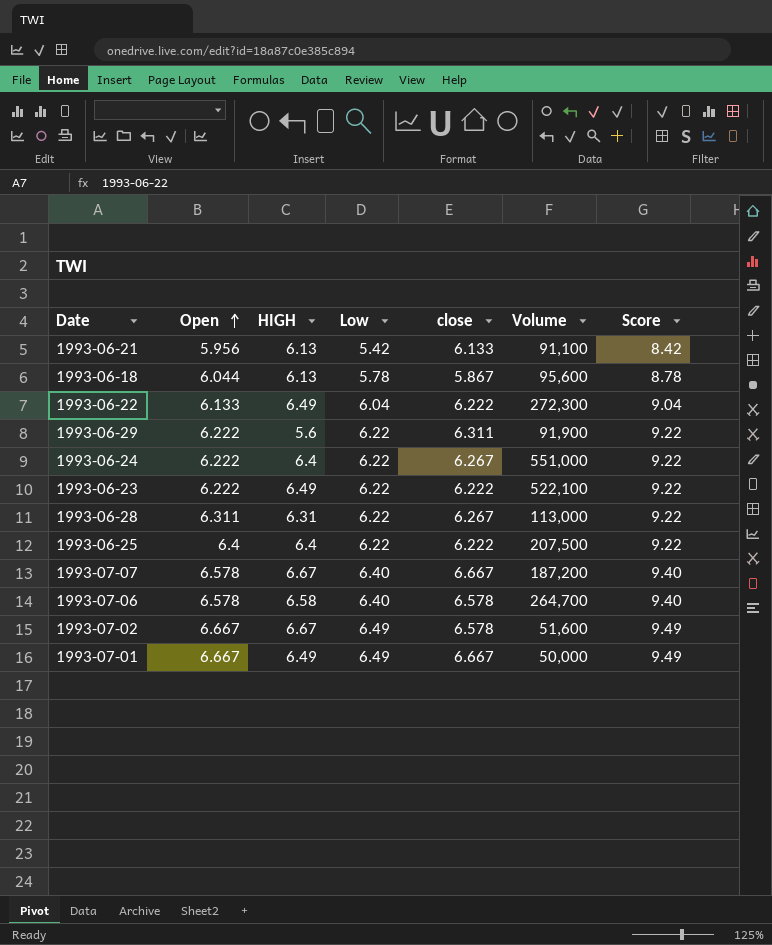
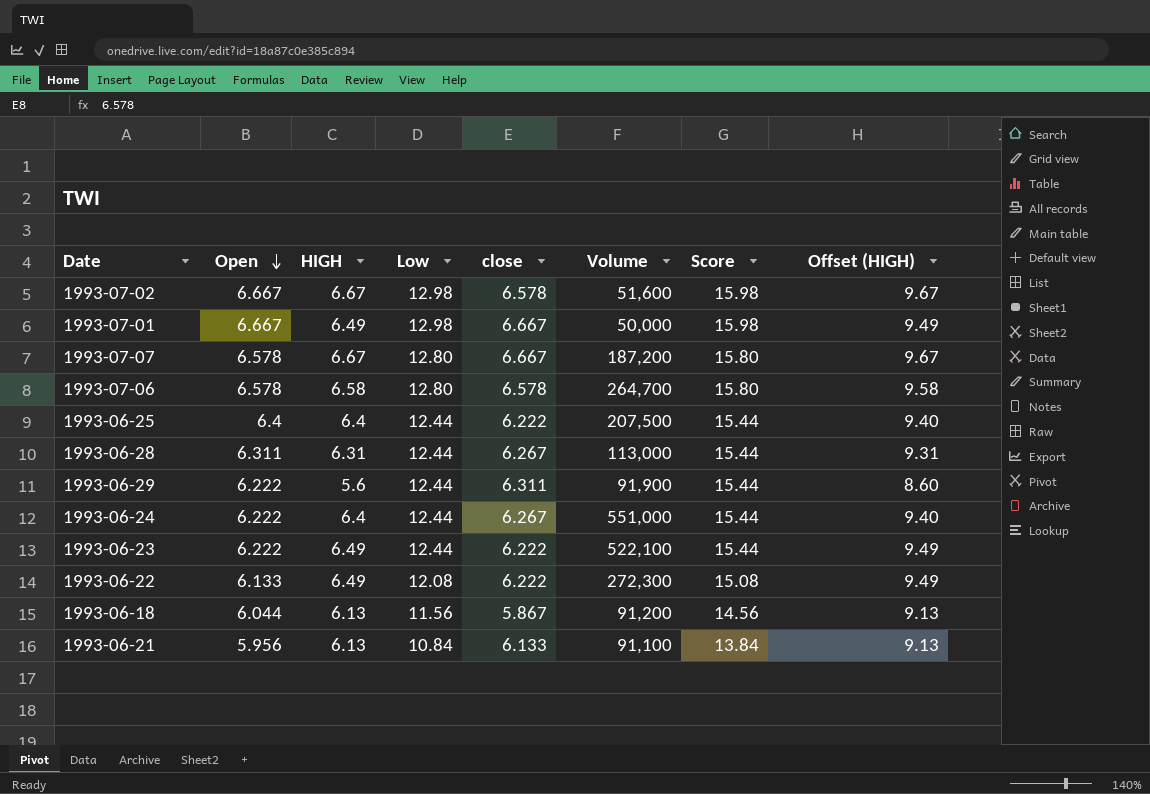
row order: Open ascending -> Open descending
column Offset (HIGH) | formula: none -> [HIGH] + 3
1993-07-02 | Low: 6.49 -> 12.98
1993-07-02 | Score: 9.49 -> 15.98
1993-07-01 | Low: 6.49 -> 12.98
1993-07-01 | Score: 9.49 -> 15.98
1993-07-07 | Low: 6.40 -> 12.80
1993-07-07 | Score: 9.40 -> 15.80
1993-07-06 | Low: 6.40 -> 12.80
1993-07-06 | Score: 9.40 -> 15.80
1993-06-25 | Low: 6.22 -> 12.44
1993-06-25 | Score: 9.22 -> 15.44
1993-06-28 | Low: 6.22 -> 12.44
1993-06-28 | Score: 9.22 -> 15.44
1993-06-29 | Low: 6.22 -> 12.44
1993-06-29 | Score: 9.22 -> 15.44
1993-06-24 | Low: 6.22 -> 12.44
1993-06-24 | Score: 9.22 -> 15.44
1993-06-23 | Low: 6.22 -> 12.44
1993-06-23 | Score: 9.22 -> 15.44
1993-06-22 | Low: 6.04 -> 12.08
1993-06-22 | Score: 9.04 -> 15.08
1993-06-18 | Low: 5.78 -> 11.56
1993-06-18 | Volume: 95,600 -> 91,200
1993-06-18 | Score: 8.78 -> 14.56
1993-06-21 | Low: 5.42 -> 10.84
1993-06-21 | Score: 8.42 -> 13.84

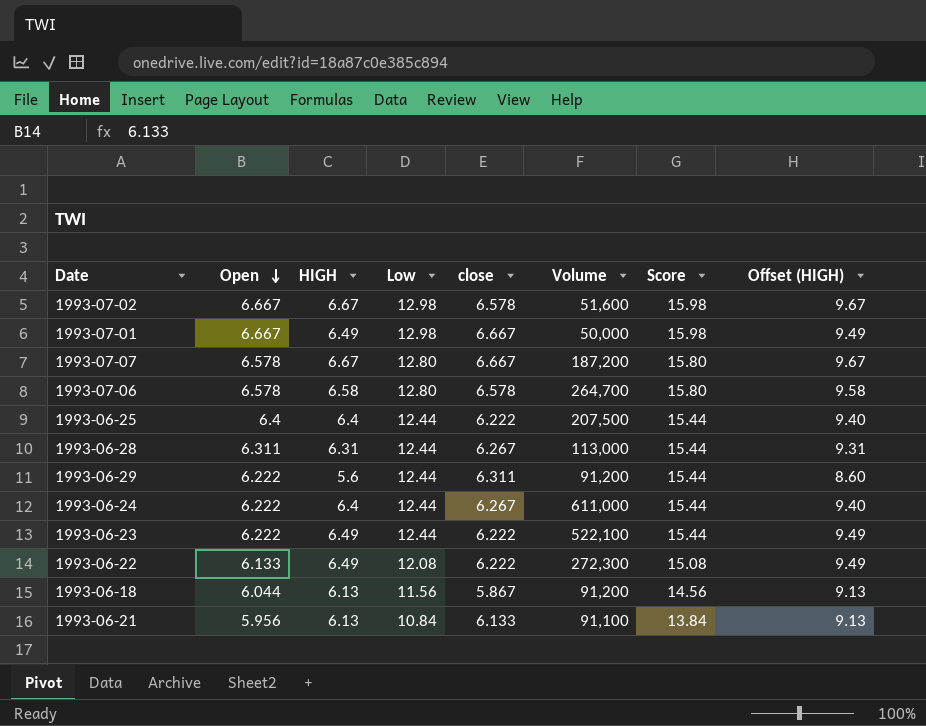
1993-06-29 | Volume: 91,900 -> 91,200
1993-06-24 | Volume: 551,000 -> 611,000

